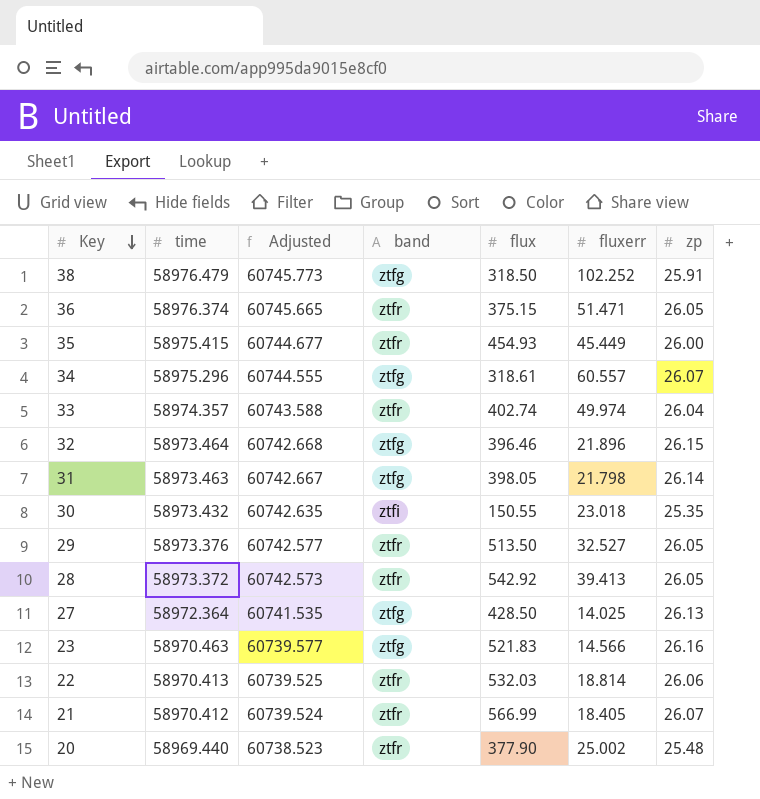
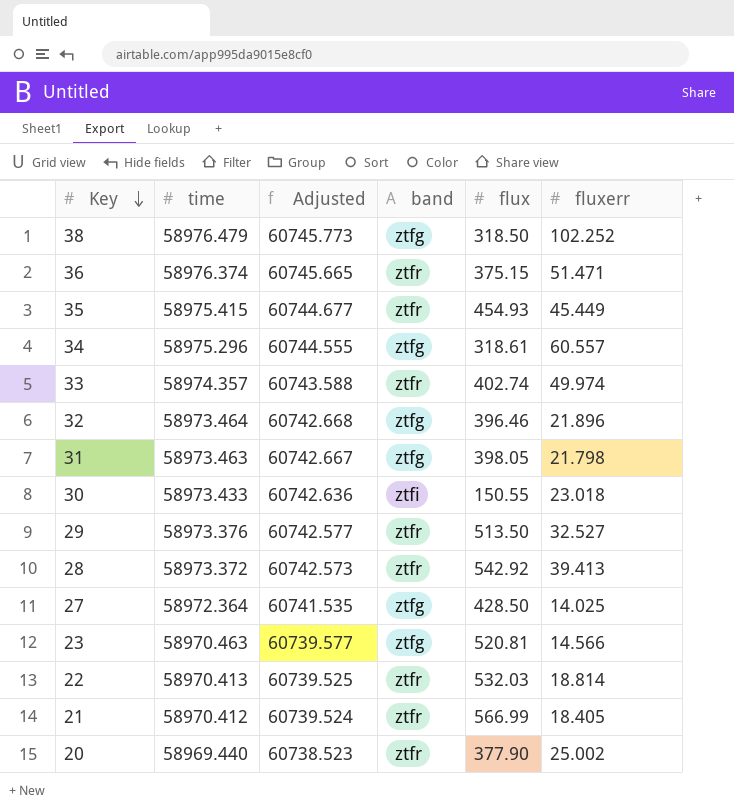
column zp | position: 7 -> none
30 | time: 58973.432 -> 58973.433
30 | Adjusted: 60742.635 -> 60742.636
23 | flux: 521.83 -> 520.81

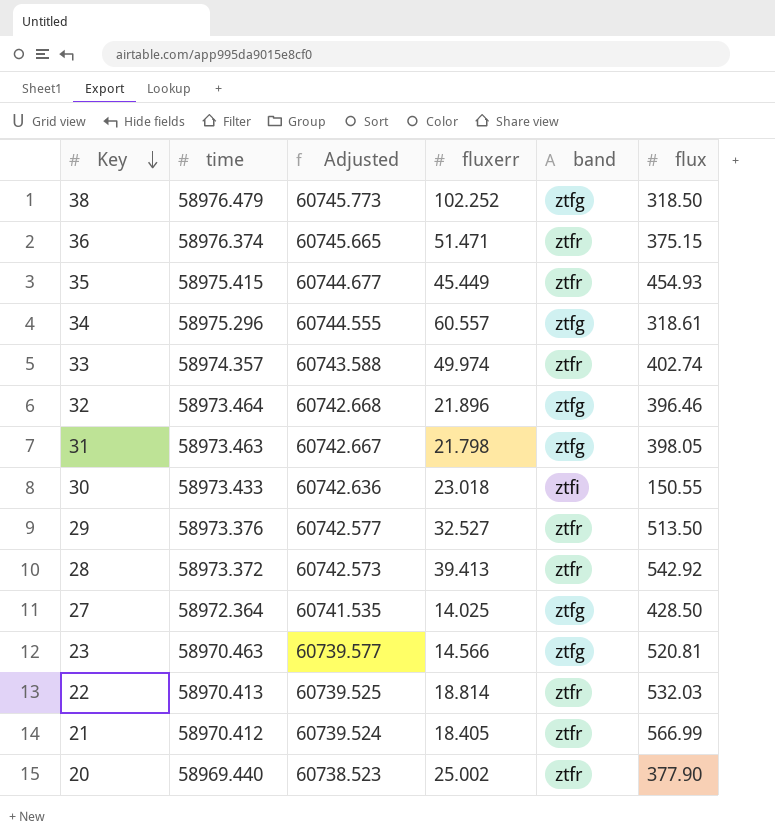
column fluxerr | position: 6 -> 4

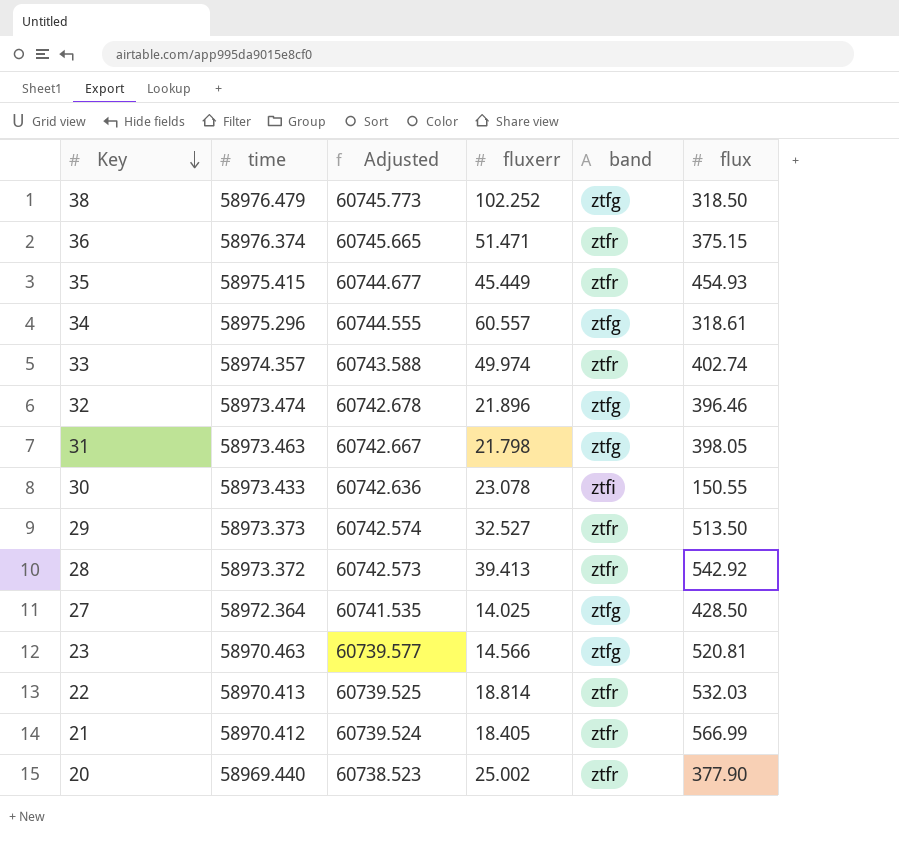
32 | time: 58973.464 -> 58973.474
32 | Adjusted: 60742.668 -> 60742.678
30 | fluxerr: 23.018 -> 23.078
29 | time: 58973.376 -> 58973.373
29 | Adjusted: 60742.577 -> 60742.574

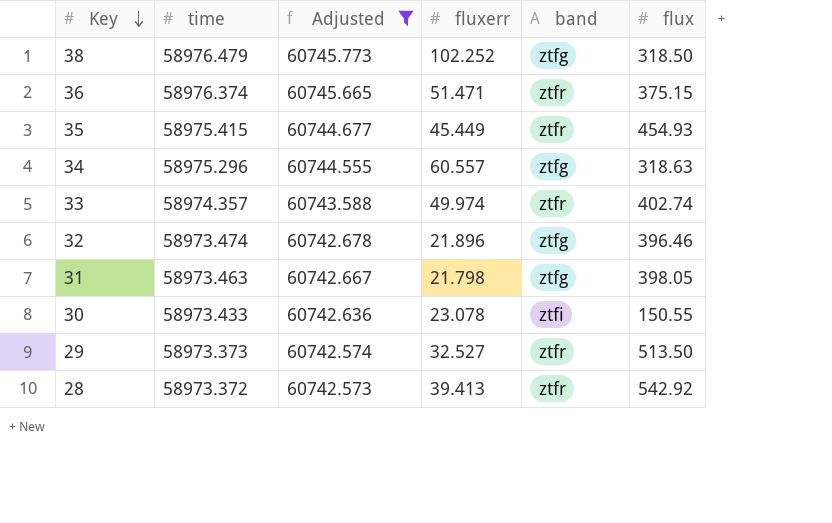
filter: none -> Adjusted >= 60742.573
34 | flux: 318.61 -> 318.63

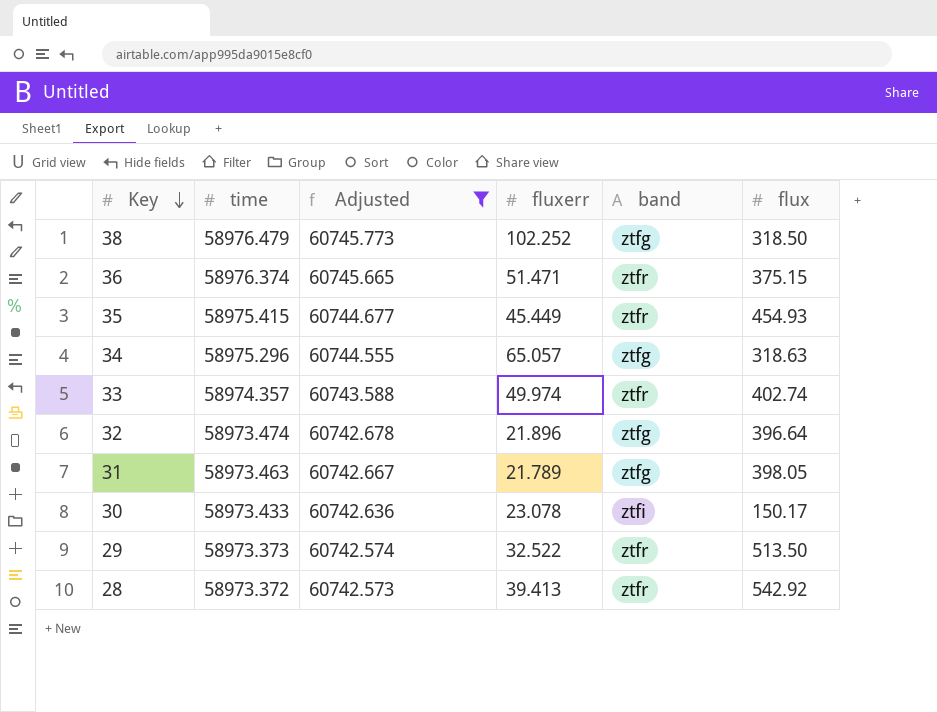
34 | fluxerr: 60.557 -> 65.057
32 | flux: 396.46 -> 396.64
31 | fluxerr: 21.798 -> 21.789
30 | flux: 150.55 -> 150.17
29 | fluxerr: 32.527 -> 32.522

